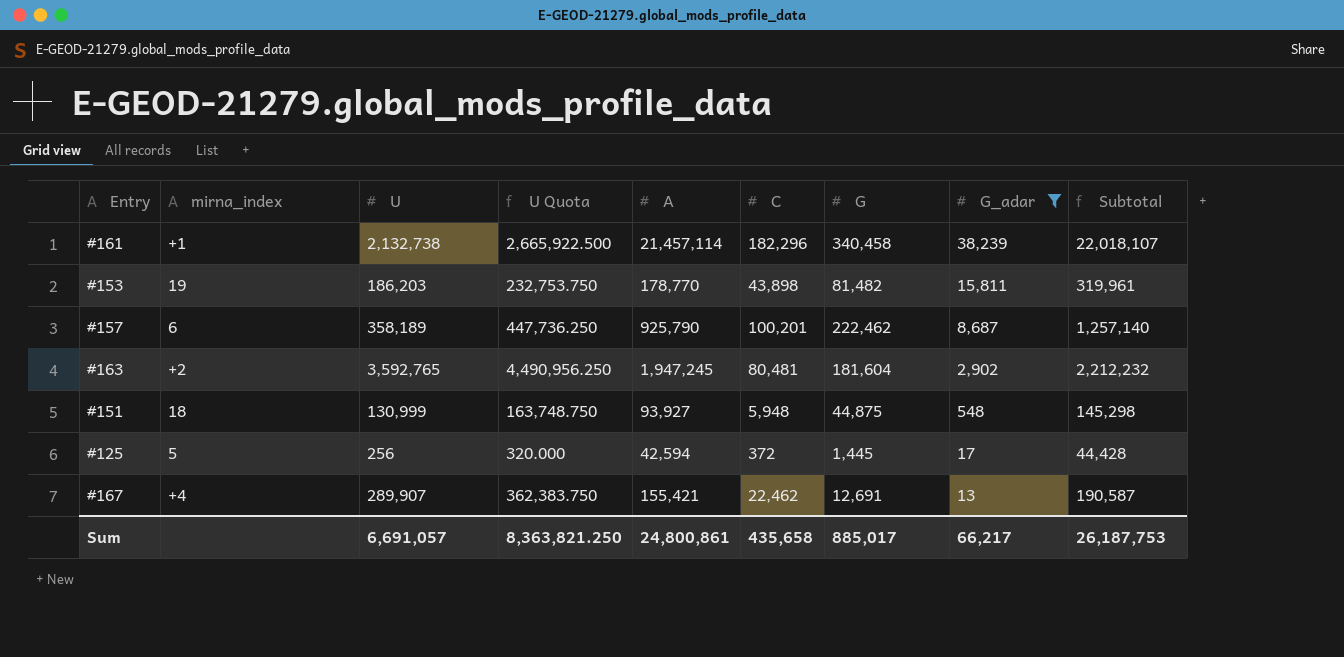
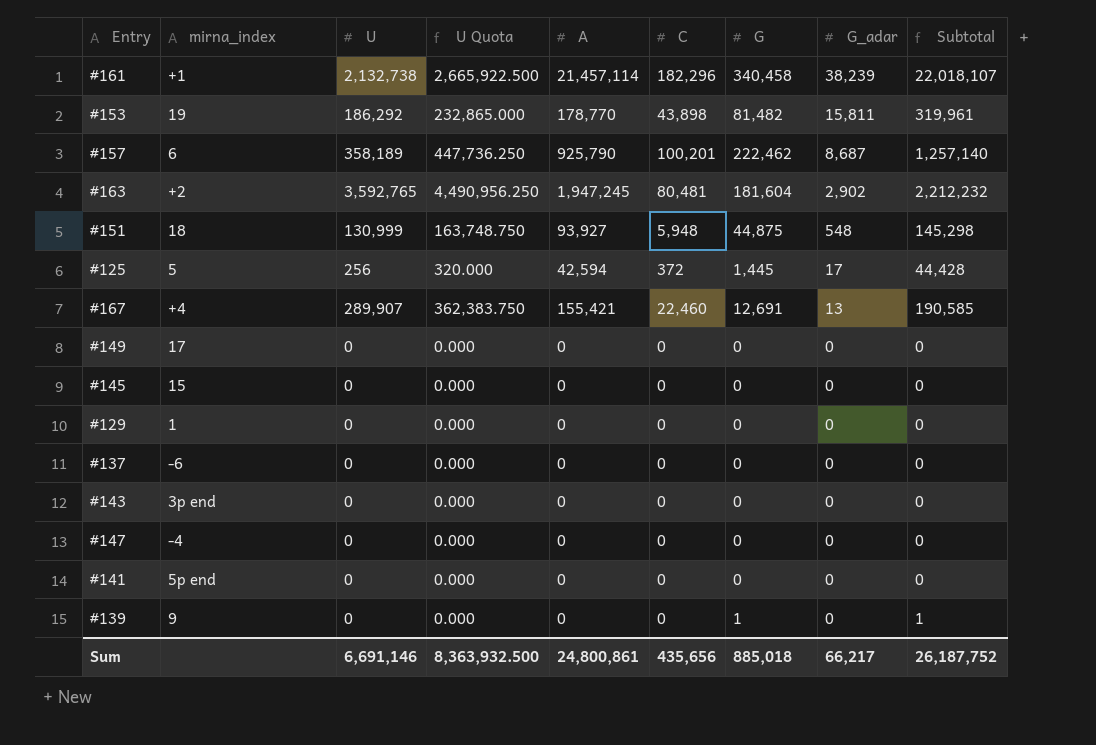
filter: G_adar != 0 -> none
#153 | U: 186,203 -> 186,292
#153 | U Quota: 232,753.750 -> 232,865.000
#167 | C: 22,462 -> 22,460
#167 | Subtotal: 190,587 -> 190,585
Sum | U: 6,691,057 -> 6,691,146
Sum | U Quota: 8,363,821.250 -> 8,363,932.500
Sum | C: 435,658 -> 435,656
Sum | G: 885,017 -> 885,018
Sum | Subtotal: 26,187,753 -> 26,187,752

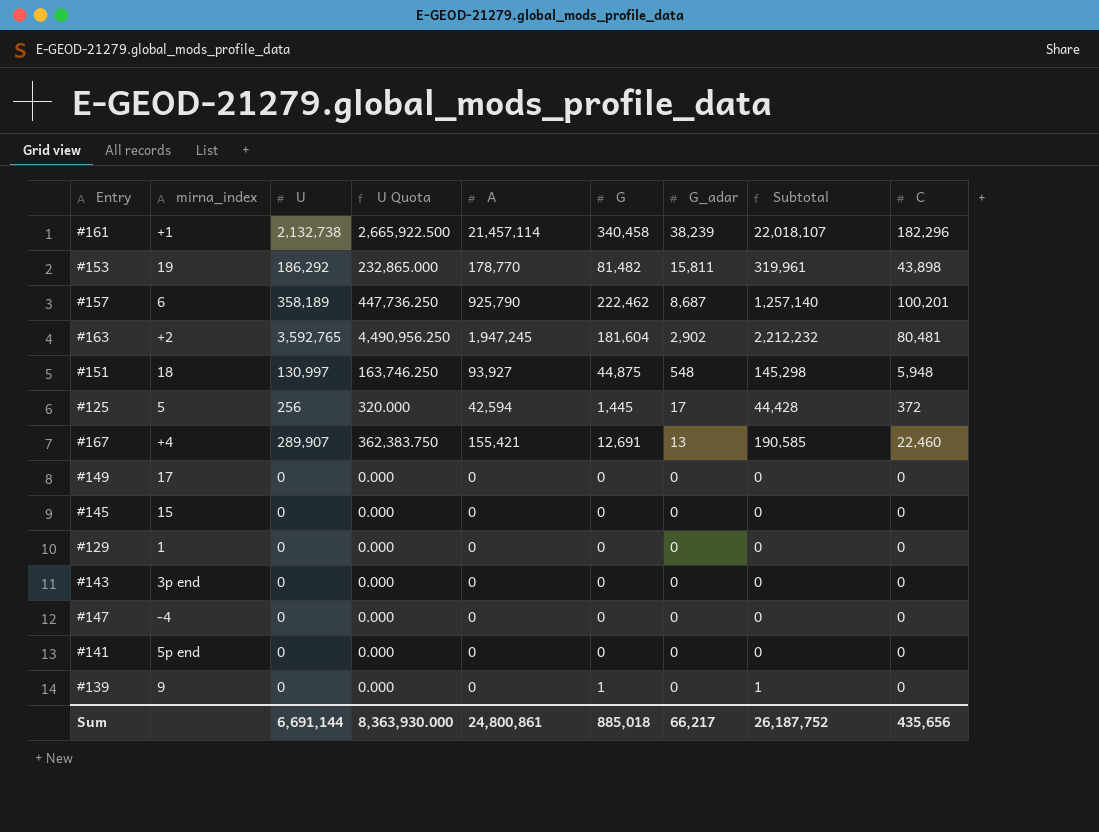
column C | position: 6 -> 9
row #137: -6 | 0 | 0.000 | 0 | 0 | 0 | 0 | 0 -> none
#151 | U: 130,999 -> 130,997
#151 | U Quota: 163,748.750 -> 163,746.250
Sum | U: 6,691,146 -> 6,691,144
Sum | U Quota: 8,363,932.500 -> 8,363,930.000

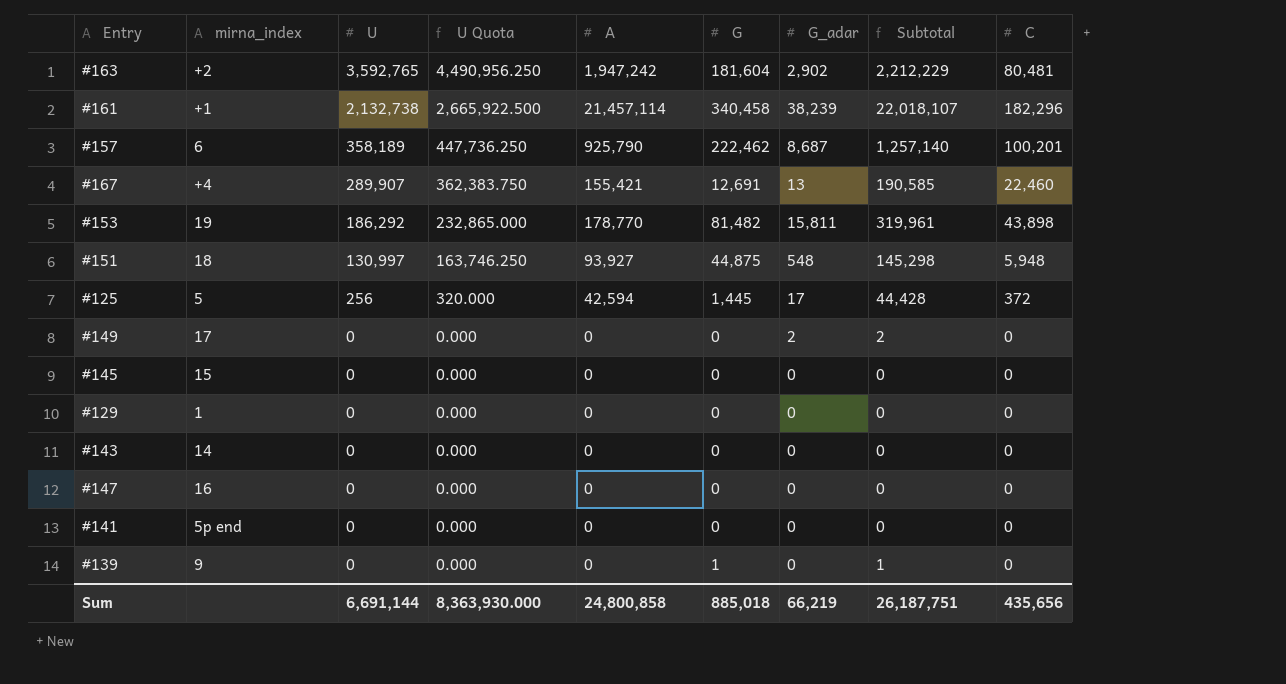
row order: G_adar descending -> U descending
#163 | A: 1,947,245 -> 1,947,242
#163 | Subtotal: 2,212,232 -> 2,212,229
#149 | G_adar: 0 -> 2
#149 | Subtotal: 0 -> 2
#143 | mirna_index: 3p end -> 14
#147 | mirna_index: -4 -> 16
Sum | A: 24,800,861 -> 24,800,858
Sum | G_adar: 66,217 -> 66,219
Sum | Subtotal: 26,187,752 -> 26,187,751

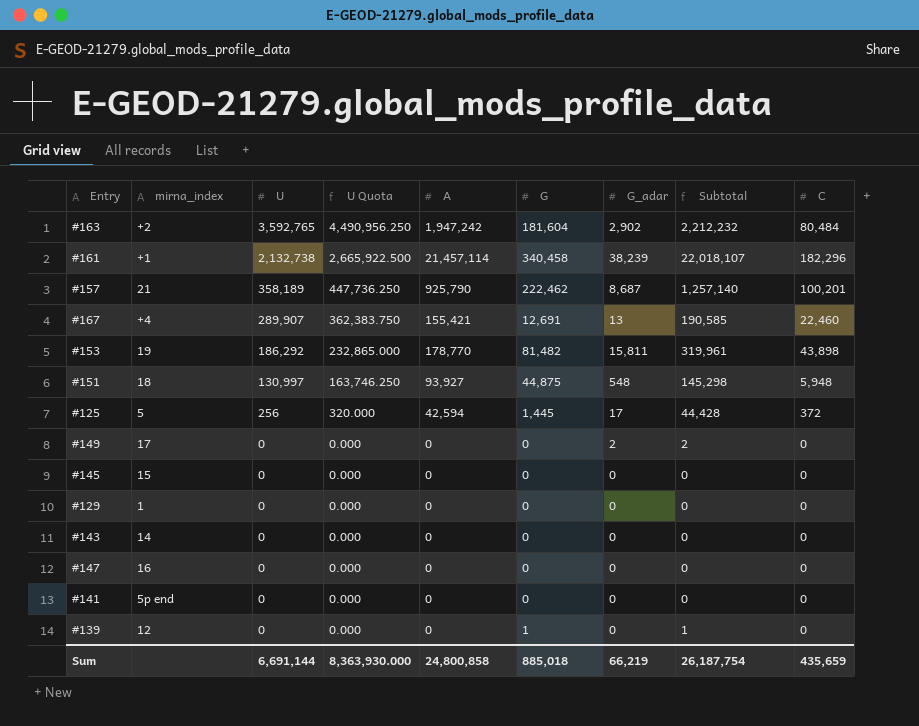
#163 | Subtotal: 2,212,229 -> 2,212,232
#163 | C: 80,481 -> 80,484
#157 | mirna_index: 6 -> 21
#139 | mirna_index: 9 -> 12
Sum | Subtotal: 26,187,751 -> 26,187,754
Sum | C: 435,656 -> 435,659

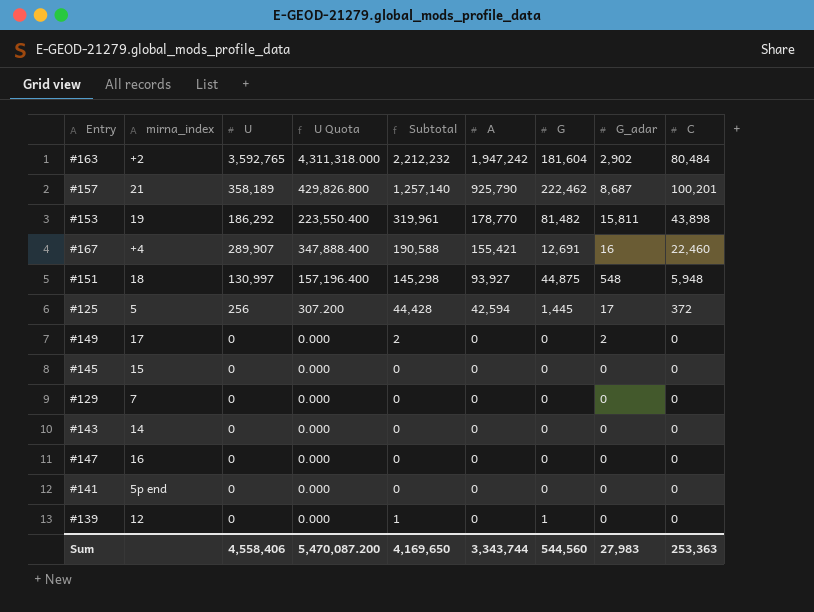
row order: U descending -> A descending
column U Quota | formula: [U] * 1.25 -> [U] * 1.2
column Subtotal | position: 8 -> 5
row #161: +1 | 2,132,738 | 2,665,922.500 | 21,457,114 | 340,458 | 38,239 | 22,018,107 | 182,296 -> none
#167 | Subtotal: 190,585 -> 190,588
#167 | G_adar: 13 -> 16
#129 | mirna_index: 1 -> 7
Sum | U: 6,691,144 -> 4,558,406
Sum | U Quota: 8,363,930.000 -> 5,470,087.200
Sum | Subtotal: 26,187,754 -> 4,169,650
Sum | A: 24,800,858 -> 3,343,744
Sum | G: 885,018 -> 544,560
Sum | G_adar: 66,219 -> 27,983
Sum | C: 435,659 -> 253,363

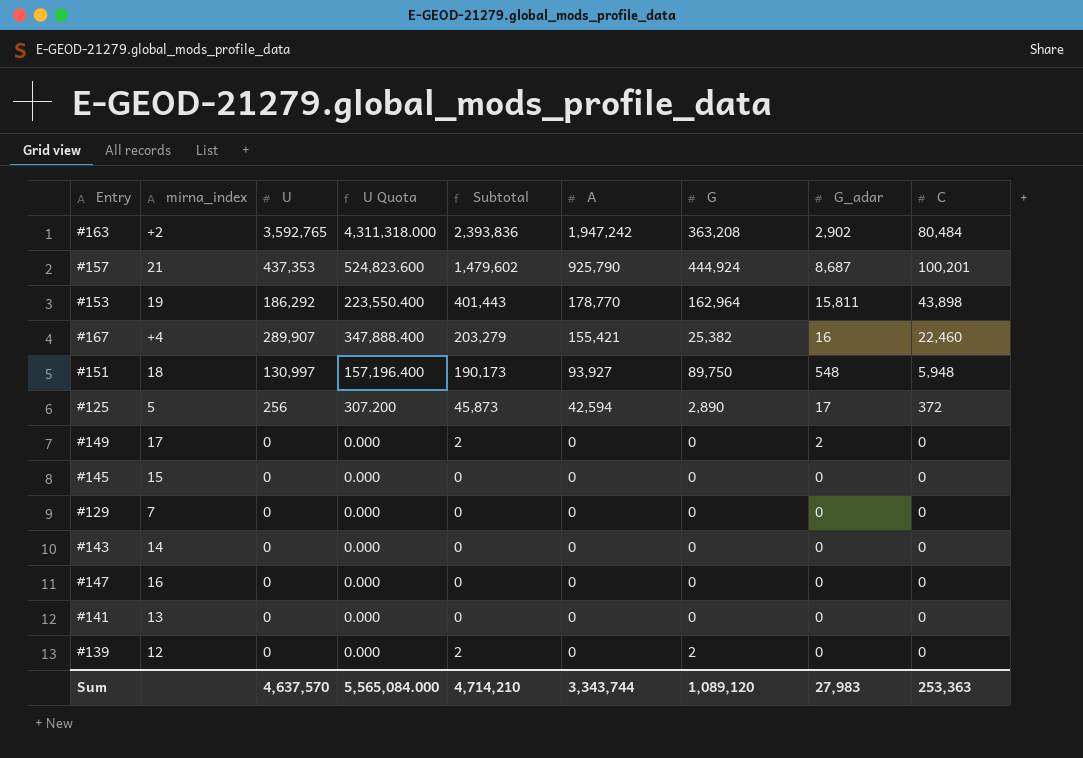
#163 | Subtotal: 2,212,232 -> 2,393,836
#163 | G: 181,604 -> 363,208
#157 | U: 358,189 -> 437,353
#157 | U Quota: 429,826.800 -> 524,823.600
#157 | Subtotal: 1,257,140 -> 1,479,602
#157 | G: 222,462 -> 444,924
#153 | Subtotal: 319,961 -> 401,443
#153 | G: 81,482 -> 162,964
#167 | Subtotal: 190,588 -> 203,279
#167 | G: 12,691 -> 25,382
#151 | Subtotal: 145,298 -> 190,173
#151 | G: 44,875 -> 89,750
#125 | Subtotal: 44,428 -> 45,873
#125 | G: 1,445 -> 2,890
#141 | mirna_index: 5p end -> 13
#139 | Subtotal: 1 -> 2
#139 | G: 1 -> 2
Sum | U: 4,558,406 -> 4,637,570
Sum | U Quota: 5,470,087.200 -> 5,565,084.000
Sum | Subtotal: 4,169,650 -> 4,714,210
Sum | G: 544,560 -> 1,089,120

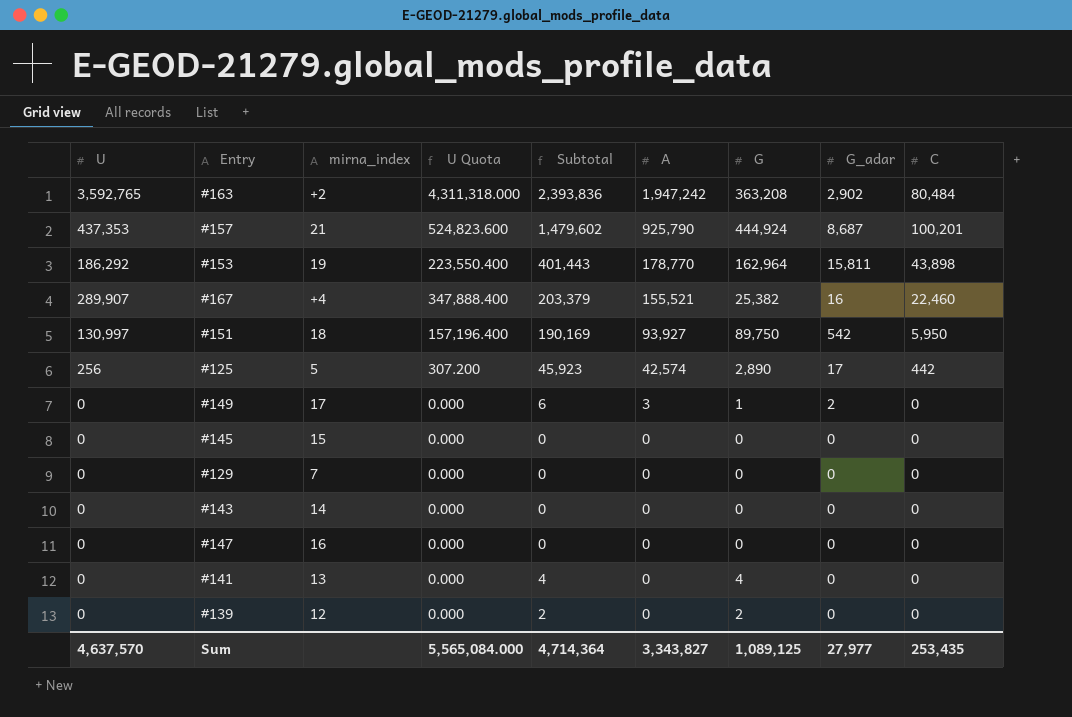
column U | position: 3 -> 1
#167 | Subtotal: 203,279 -> 203,379
#167 | A: 155,421 -> 155,521
#151 | Subtotal: 190,173 -> 190,169
#151 | G_adar: 548 -> 542
#151 | C: 5,948 -> 5,950
#125 | Subtotal: 45,873 -> 45,923
#125 | A: 42,594 -> 42,574
#125 | C: 372 -> 442
#149 | Subtotal: 2 -> 6
#149 | A: 0 -> 3
#149 | G: 0 -> 1
#141 | Subtotal: 0 -> 4
#141 | G: 0 -> 4
Sum | Subtotal: 4,714,210 -> 4,714,364
Sum | A: 3,343,744 -> 3,343,827
Sum | G: 1,089,120 -> 1,089,125
Sum | G_adar: 27,983 -> 27,977
Sum | C: 253,363 -> 253,435

